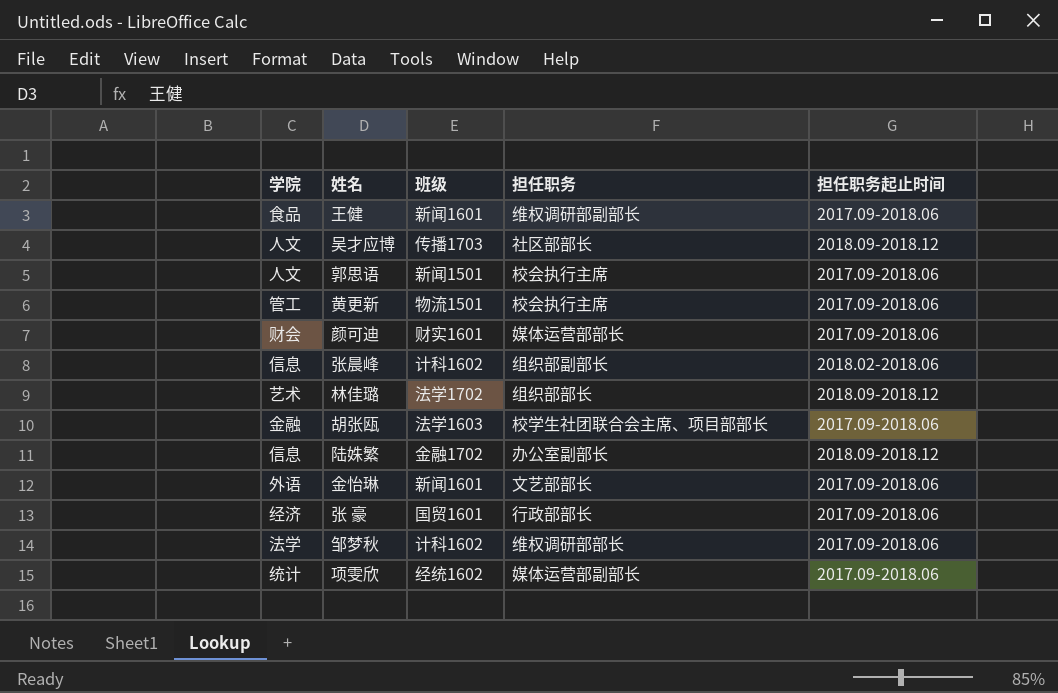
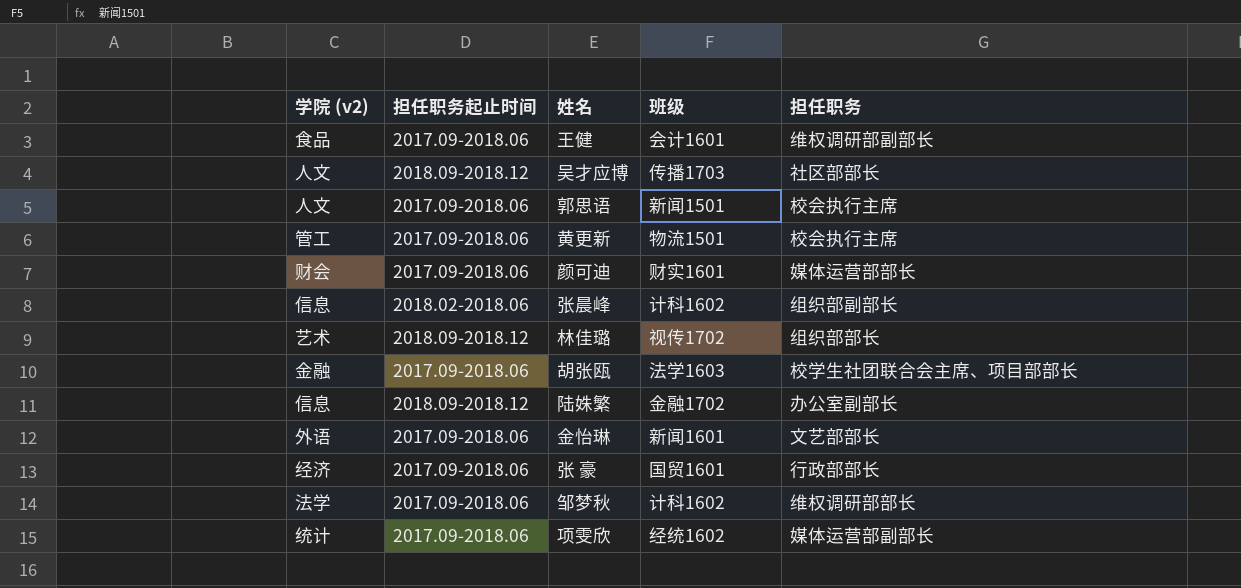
column name: 学院 -> 学院 (v2)
column 担任职务起止时间 | position: 5 -> 2
王健 | 班级: 新闻1601 -> 会计1601
林佳璐 | 班级: 法学1702 -> 视传1702

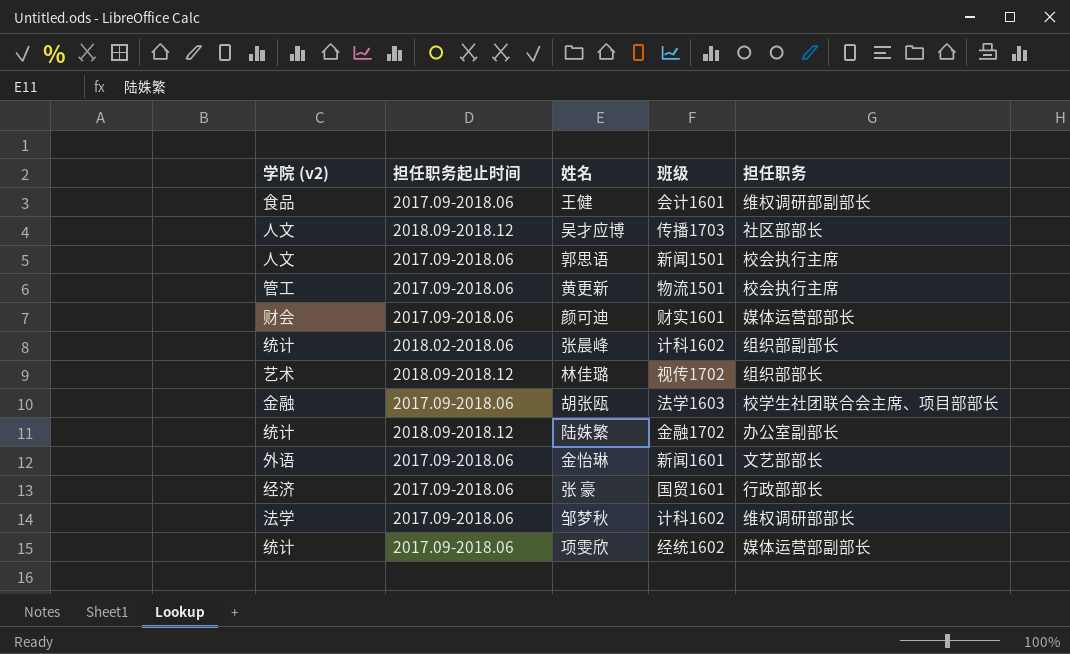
张晨峰 | 学院 (v2): 信息 -> 统计
陆姝繁 | 学院 (v2): 信息 -> 统计

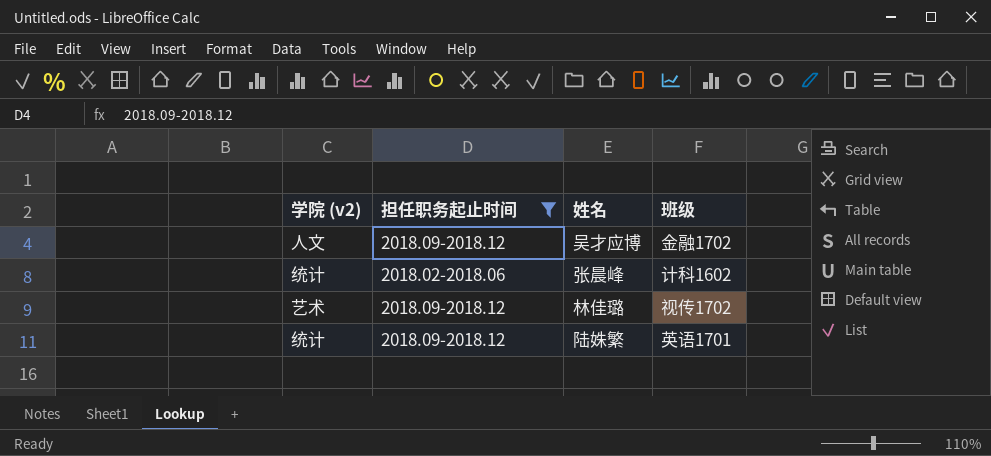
filter: none -> 担任职务起止时间 != 2017.09-2018.06
column 担任职务 | position: 5 -> none
吴才应博 | 班级: 传播1703 -> 金融1702
陆姝繁 | 班级: 金融1702 -> 英语1701

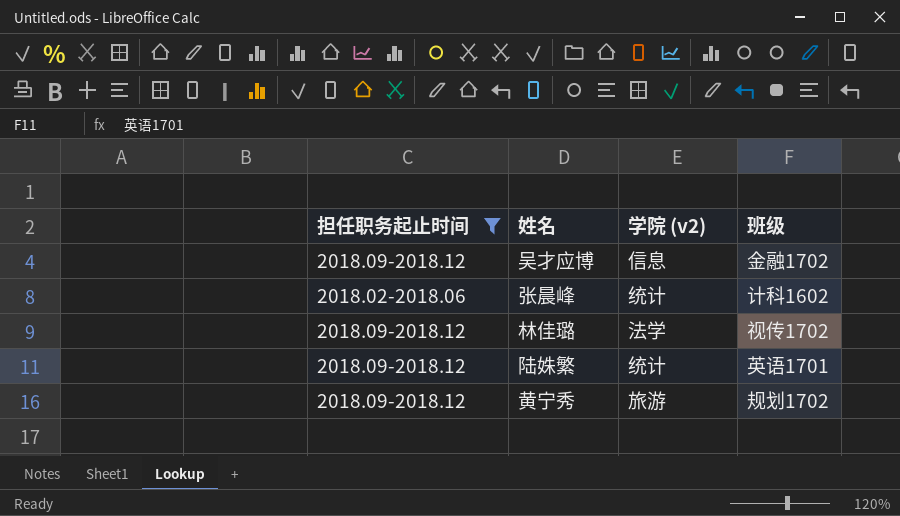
column 学院 (v2) | position: 1 -> 3
吴才应博 | 学院 (v2): 人文 -> 信息
林佳璐 | 学院 (v2): 艺术 -> 法学
row 黄宁秀: none -> 2018.09-2018.12 | 旅游 | 规划1702

